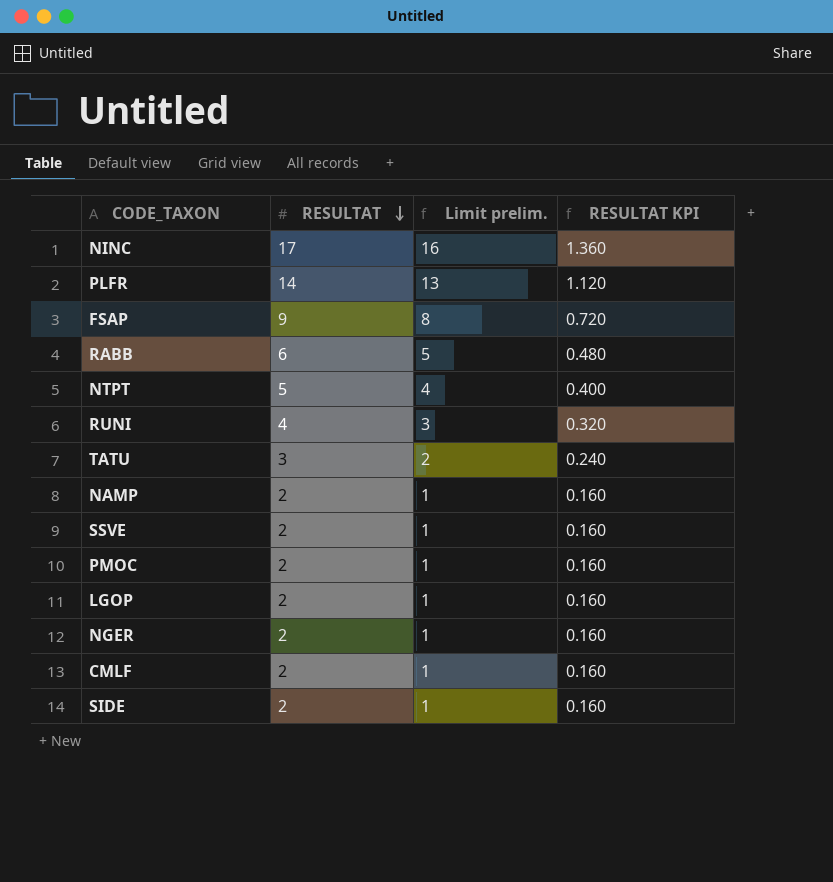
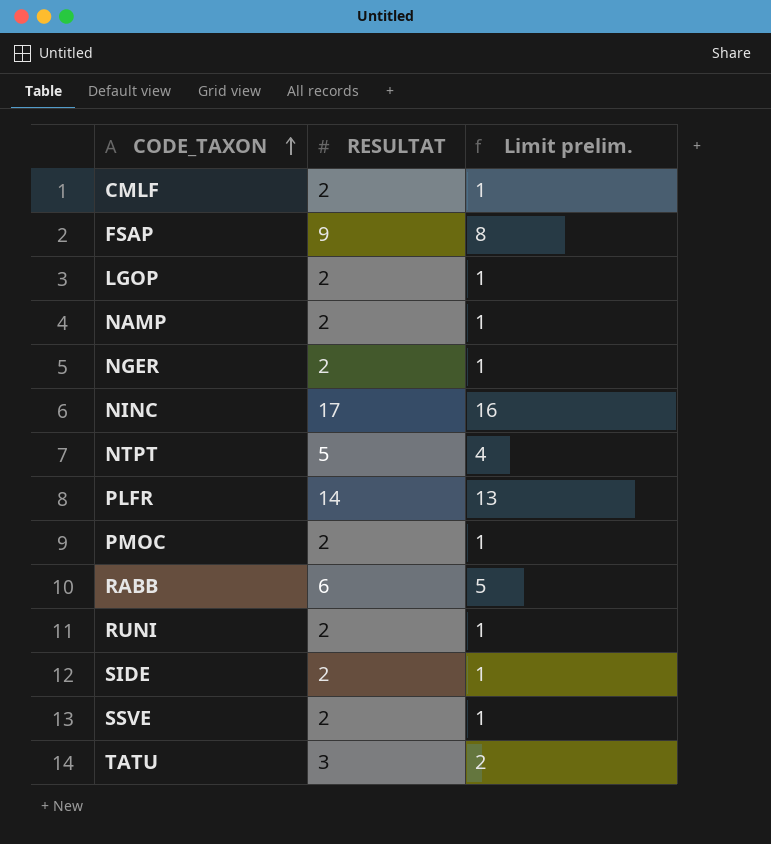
row order: RESULTAT descending -> CODE_TAXON ascending
column RESULTAT KPI | formula: [RESULTAT] * 0.08 -> none
RUNI | RESULTAT: 4 -> 2
RUNI | Limit prelim.: 3 -> 1

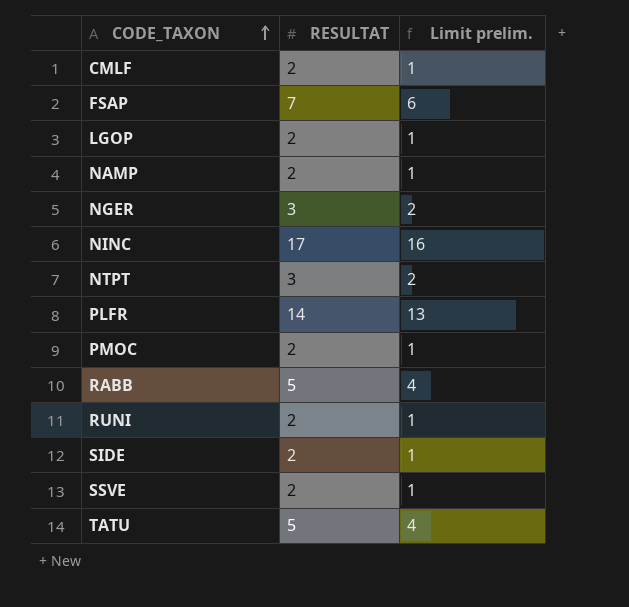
FSAP | RESULTAT: 9 -> 7
FSAP | Limit prelim.: 8 -> 6
NGER | RESULTAT: 2 -> 3
NGER | Limit prelim.: 1 -> 2
NTPT | RESULTAT: 5 -> 3
NTPT | Limit prelim.: 4 -> 2
RABB | RESULTAT: 6 -> 5
RABB | Limit prelim.: 5 -> 4
TATU | RESULTAT: 3 -> 5
TATU | Limit prelim.: 2 -> 4

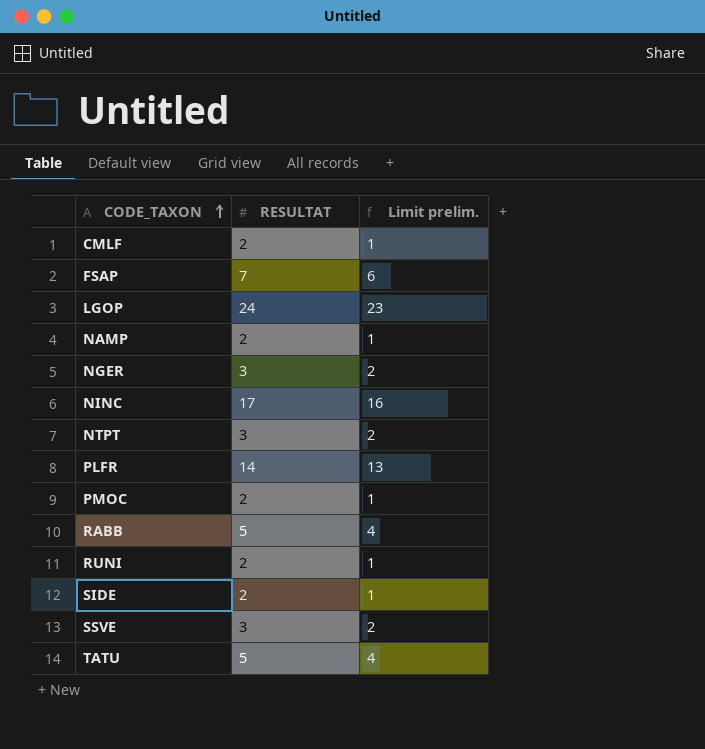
LGOP | RESULTAT: 2 -> 24
LGOP | Limit prelim.: 1 -> 23
SSVE | RESULTAT: 2 -> 3
SSVE | Limit prelim.: 1 -> 2

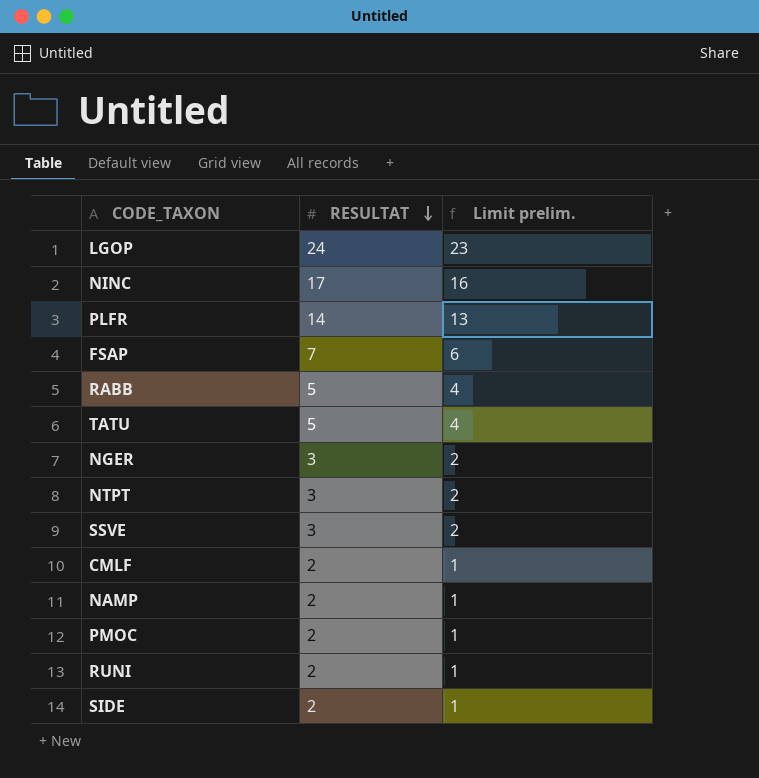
row order: CODE_TAXON ascending -> RESULTAT descending

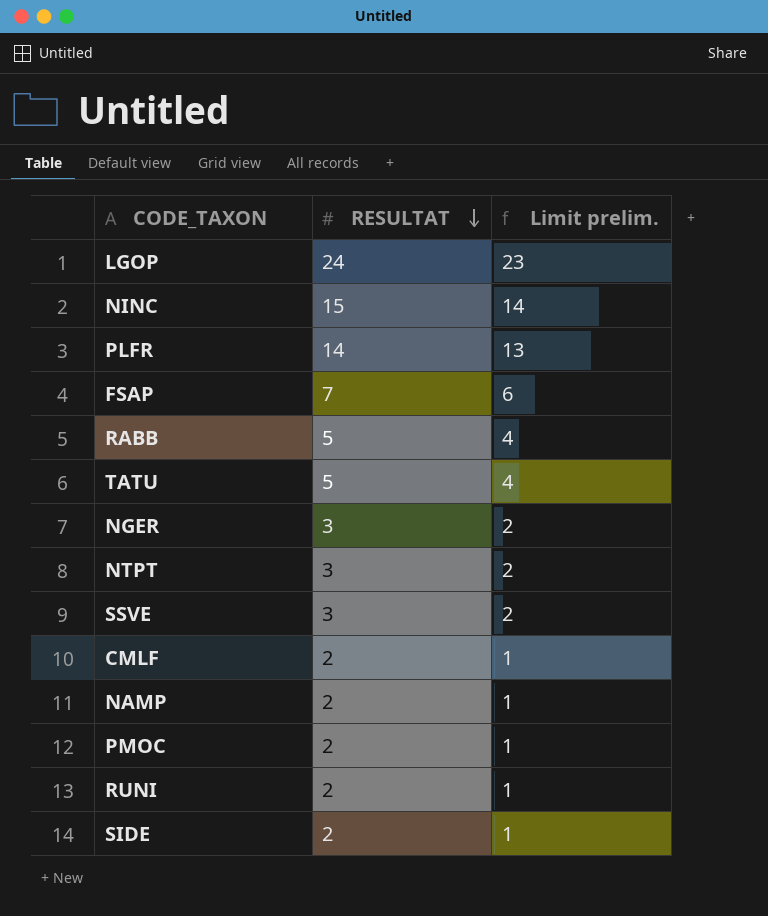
NINC | RESULTAT: 17 -> 15
NINC | Limit prelim.: 16 -> 14

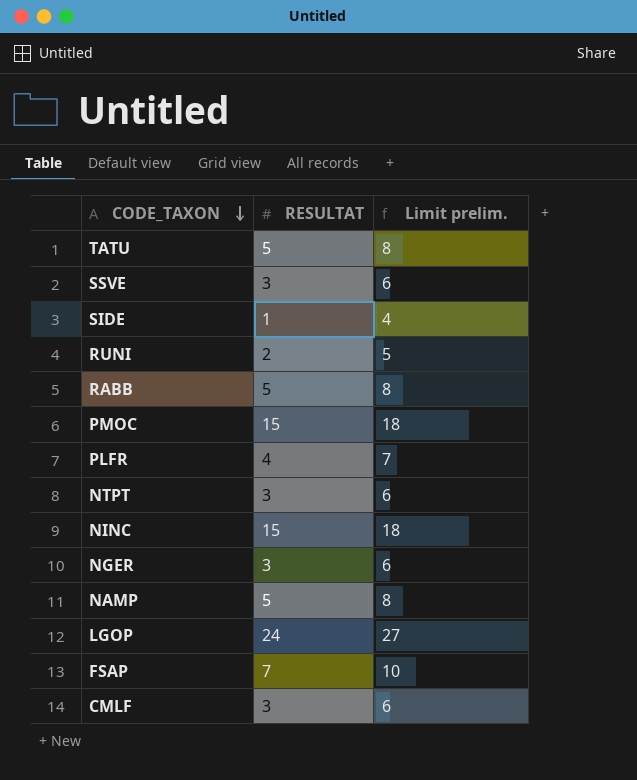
row order: RESULTAT descending -> CODE_TAXON descending
column Limit prelim. | formula: [RESULTAT] - 1 -> [RESULTAT] + 3
SIDE | RESULTAT: 2 -> 1
PMOC | RESULTAT: 2 -> 15
PLFR | RESULTAT: 14 -> 4
NAMP | RESULTAT: 2 -> 5
CMLF | RESULTAT: 2 -> 3

